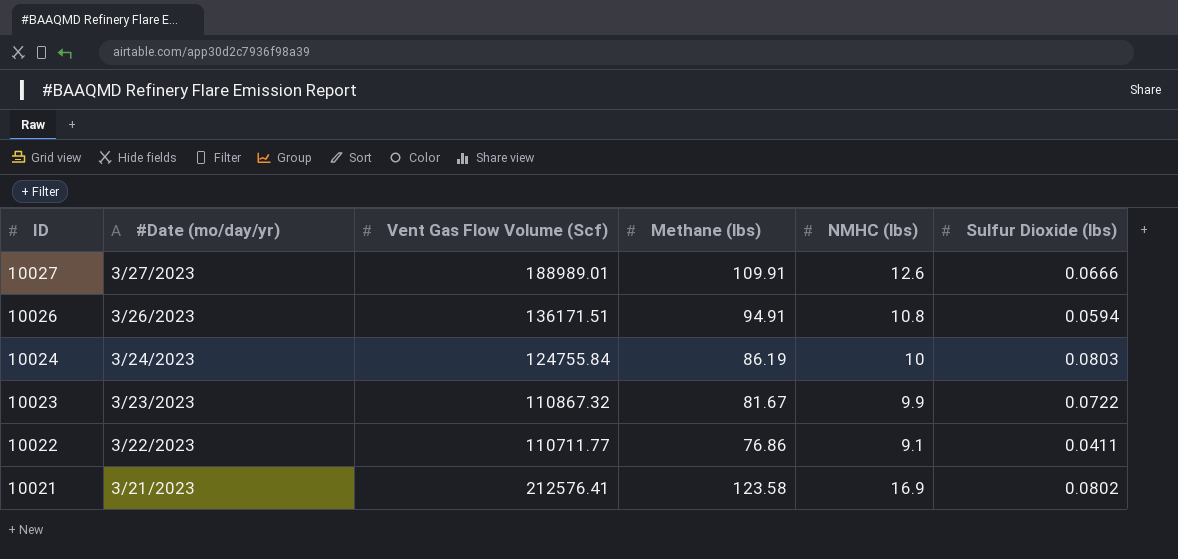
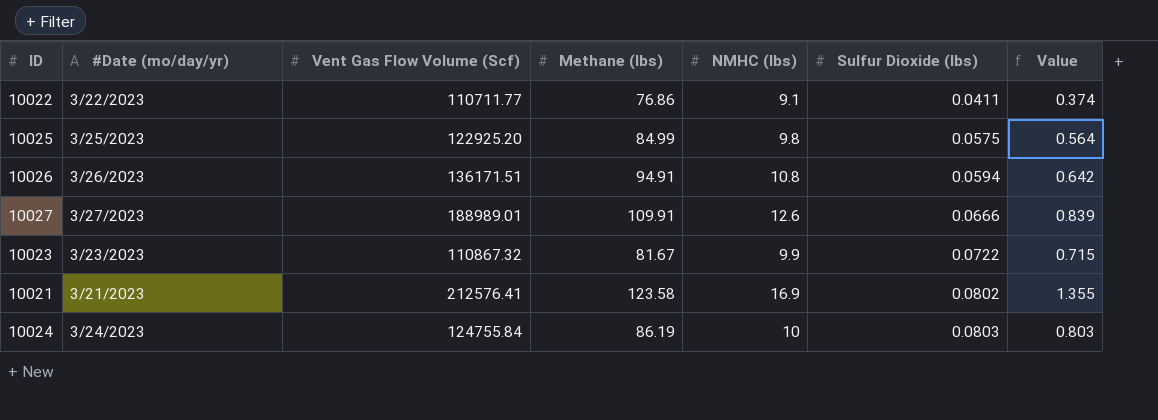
row order: ID descending -> Sulfur Dioxide (lbs) ascending
column Value | formula: none -> [NMHC (lbs)] * [Sulfur Dioxide (lbs)]
row 10025: none -> 3/25/2023 | 122925.20 | 84.99 | 9.8 | 0.0575 | 0.564

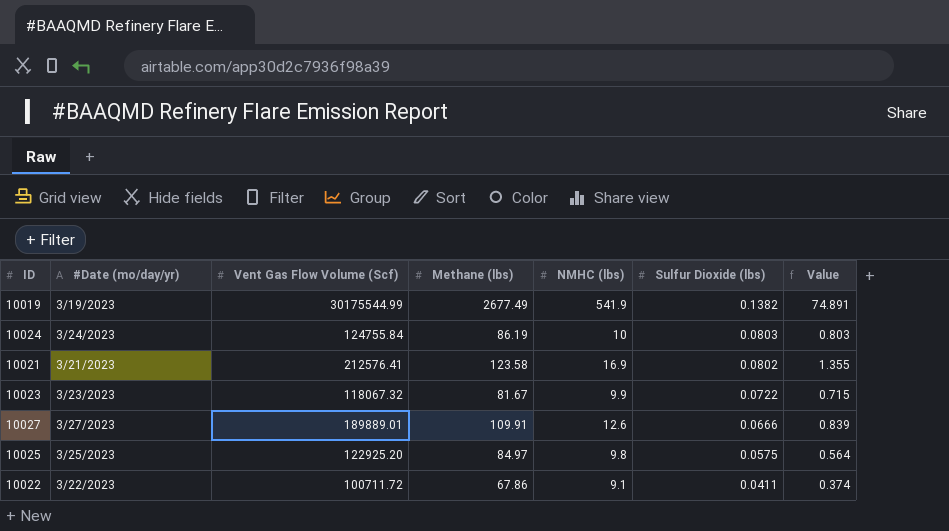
row order: Sulfur Dioxide (lbs) ascending -> Sulfur Dioxide (lbs) descending
row 10026: 3/26/2023 | 136171.51 | 94.91 | 10.8 | 0.0594 | 0.642 -> none
row 10019: none -> 3/19/2023 | 30175544.99 | 2677.49 | 541.9 | 0.1382 | 74.891
10023 | Vent Gas Flow Volume (Scf): 110867.32 -> 118067.32
10027 | Vent Gas Flow Volume (Scf): 188989.01 -> 189889.01
10025 | Methane (lbs): 84.99 -> 84.97
10022 | Vent Gas Flow Volume (Scf): 110711.77 -> 100711.72
10022 | Methane (lbs): 76.86 -> 67.86

